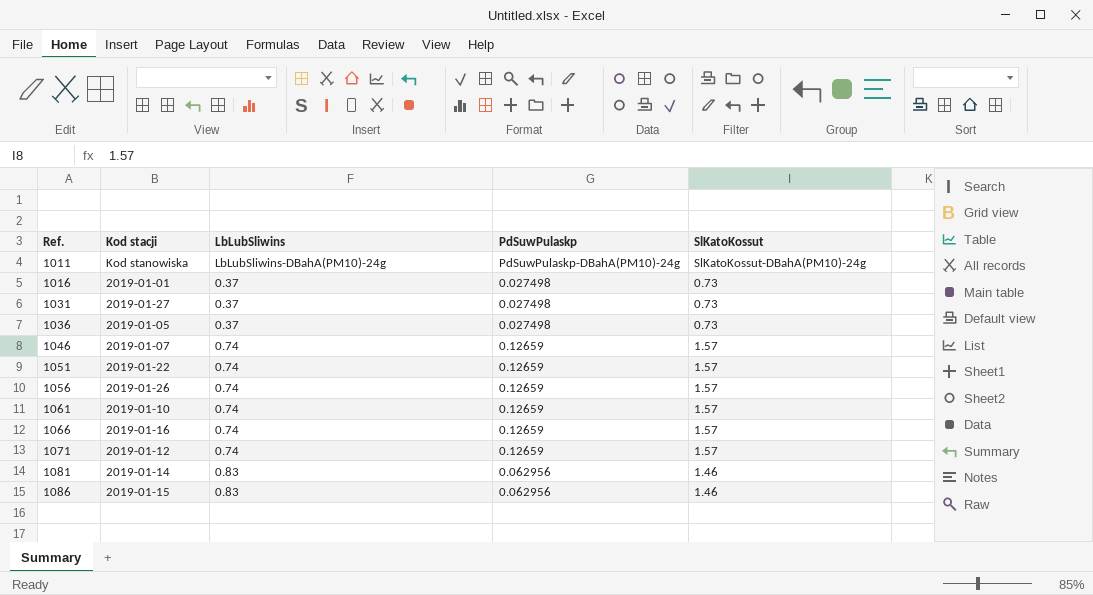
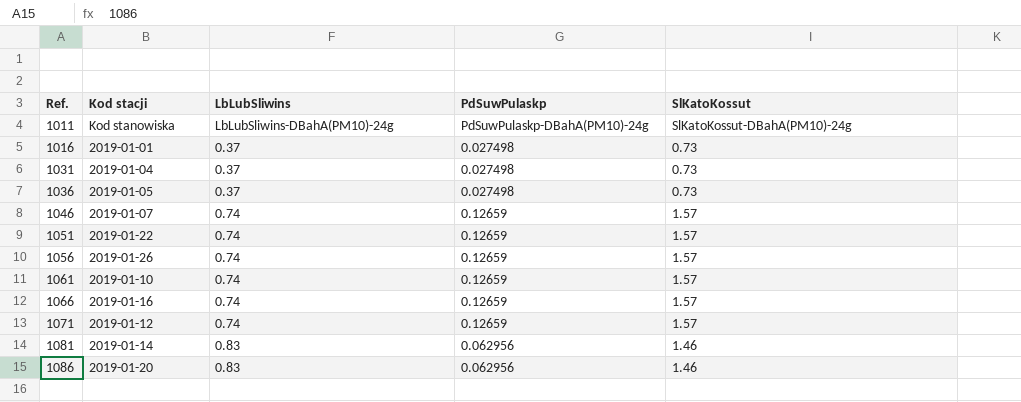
1031 | Kod stacji: 2019-01-27 -> 2019-01-04
1086 | Kod stacji: 2019-01-15 -> 2019-01-20

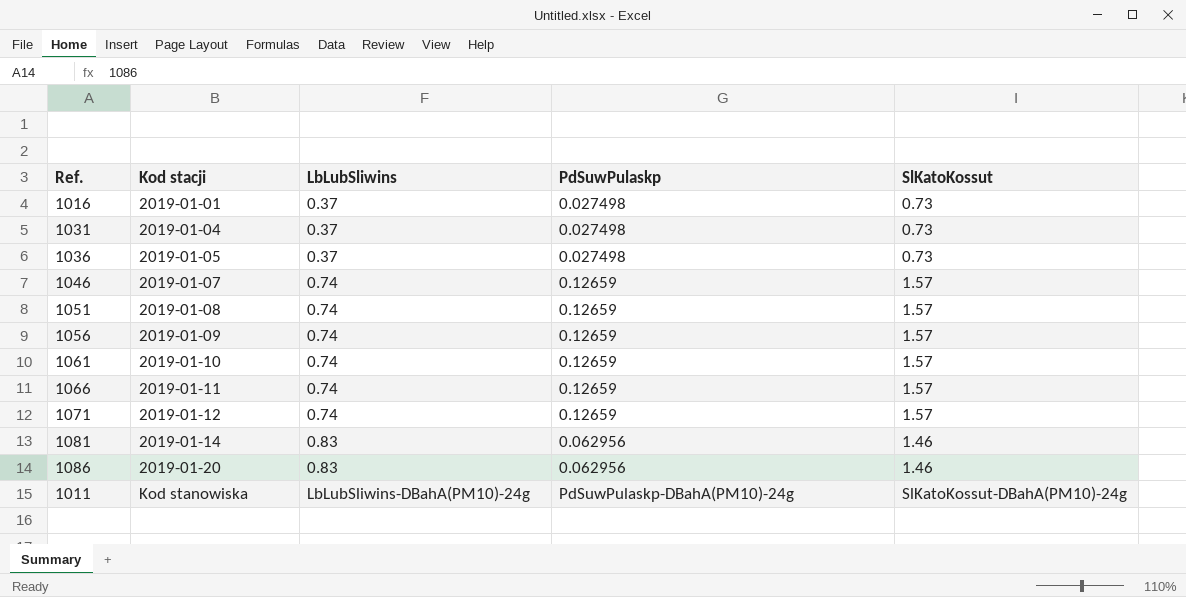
row order: Ref. ascending -> Kod stacji ascending
1051 | Kod stacji: 2019-01-22 -> 2019-01-08
1056 | Kod stacji: 2019-01-26 -> 2019-01-09
1066 | Kod stacji: 2019-01-16 -> 2019-01-11

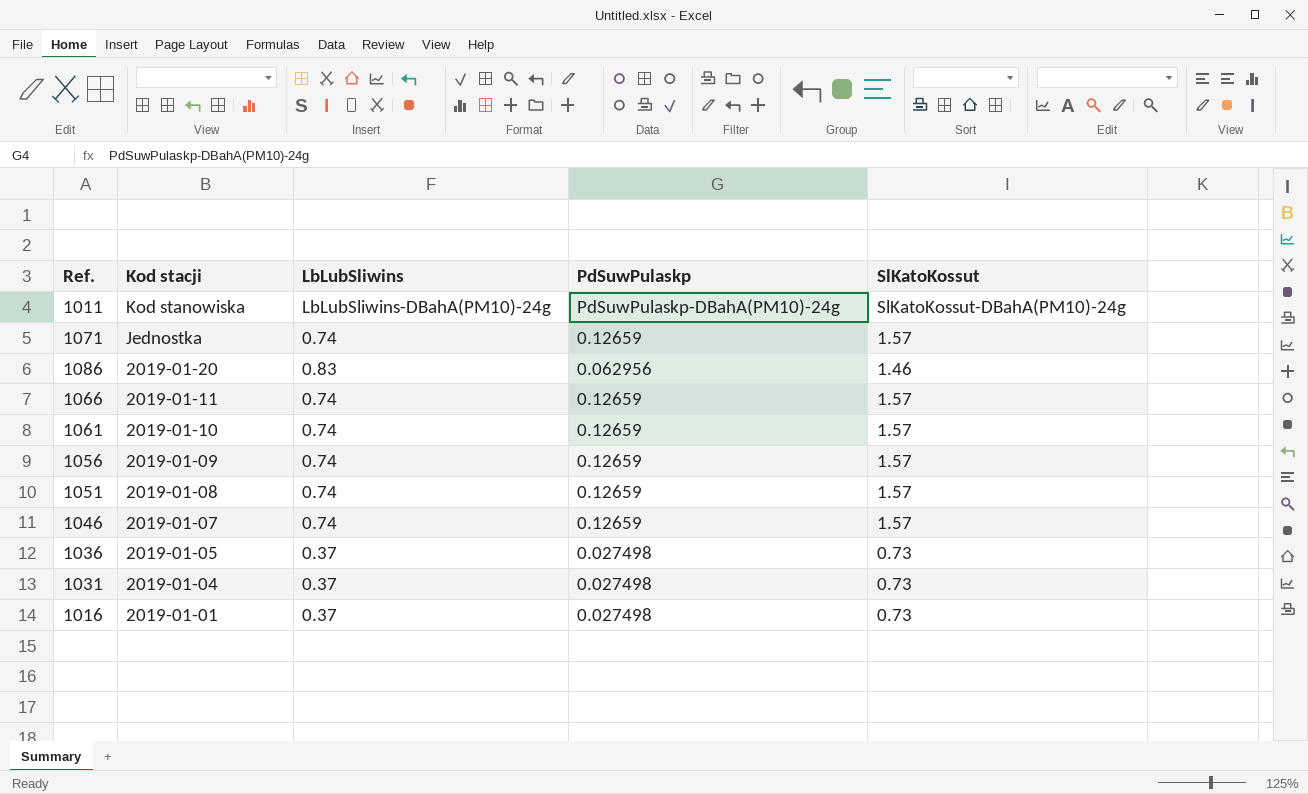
row order: Kod stacji ascending -> Kod stacji descending
row 1081: 2019-01-14 | 0.83 | 0.062956 | 1.46 -> none
1071 | Kod stacji: 2019-01-12 -> Jednostka

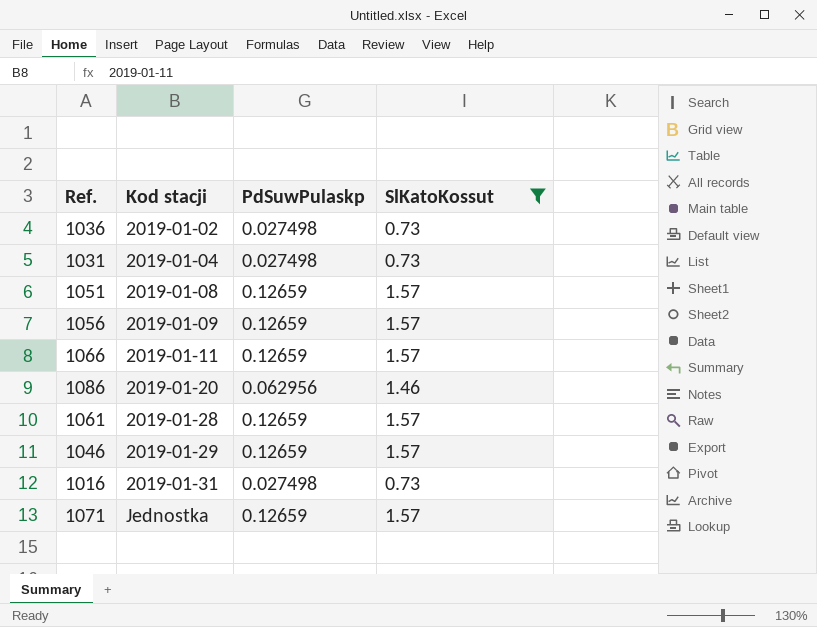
filter: none -> SlKatoKossut != SlKatoKossut-DBahA(PM10)-24g
row order: Kod stacji descending -> Kod stacji ascending
column LbLubSliwins | position: 3 -> none
1036 | Kod stacji: 2019-01-05 -> 2019-01-02
1061 | Kod stacji: 2019-01-10 -> 2019-01-28
1046 | Kod stacji: 2019-01-07 -> 2019-01-29
1016 | Kod stacji: 2019-01-01 -> 2019-01-31

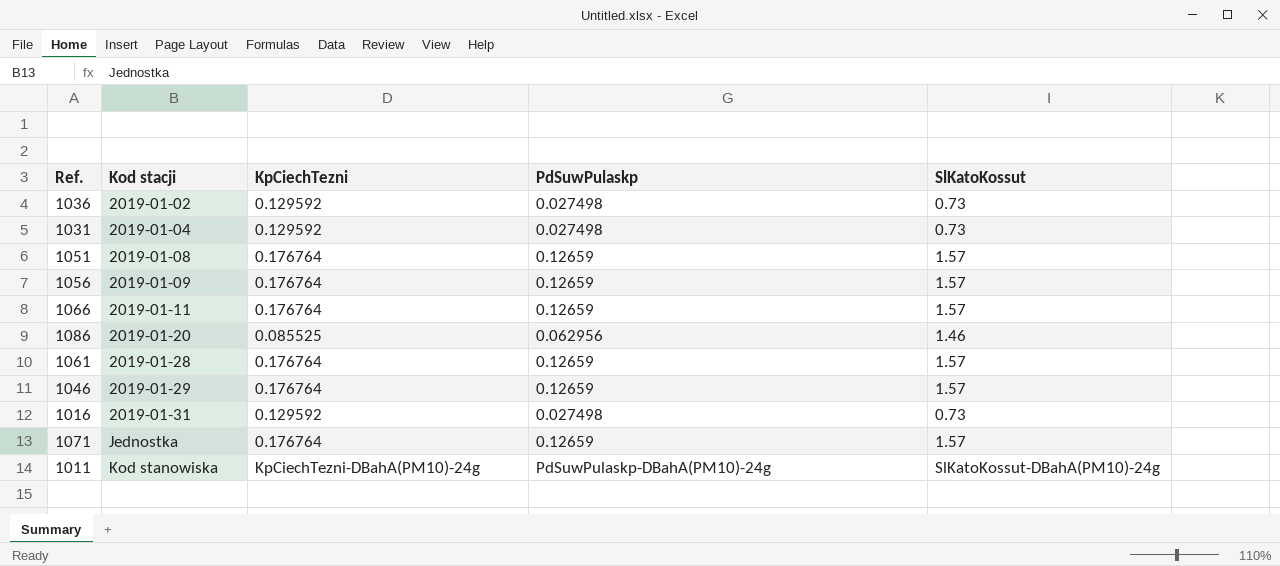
filter: SlKatoKossut != SlKatoKossut-DBahA(PM10)-24g -> none
column KpCiechTezni | position: none -> 3

